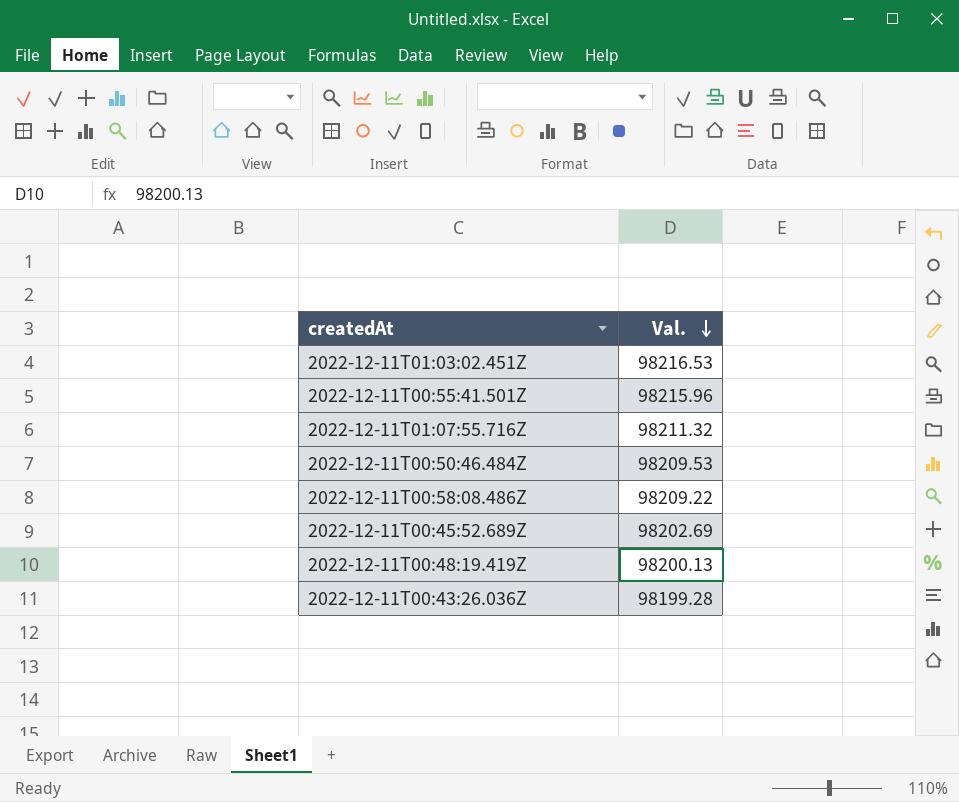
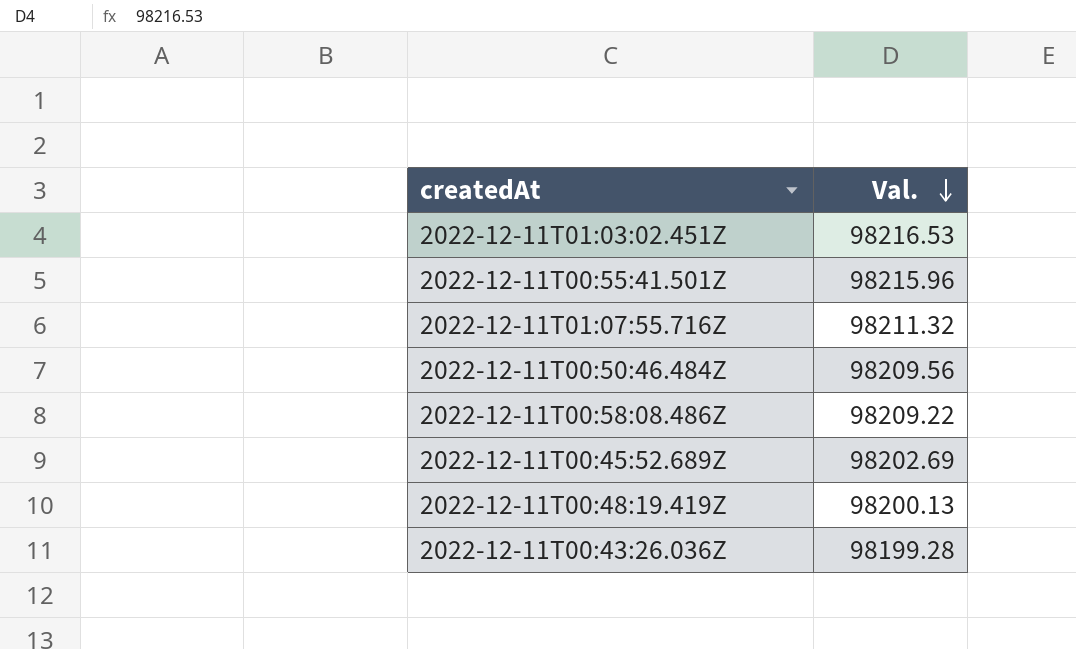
2022-12-11T00:50:46.484Z | Val.: 98209.53 -> 98209.56

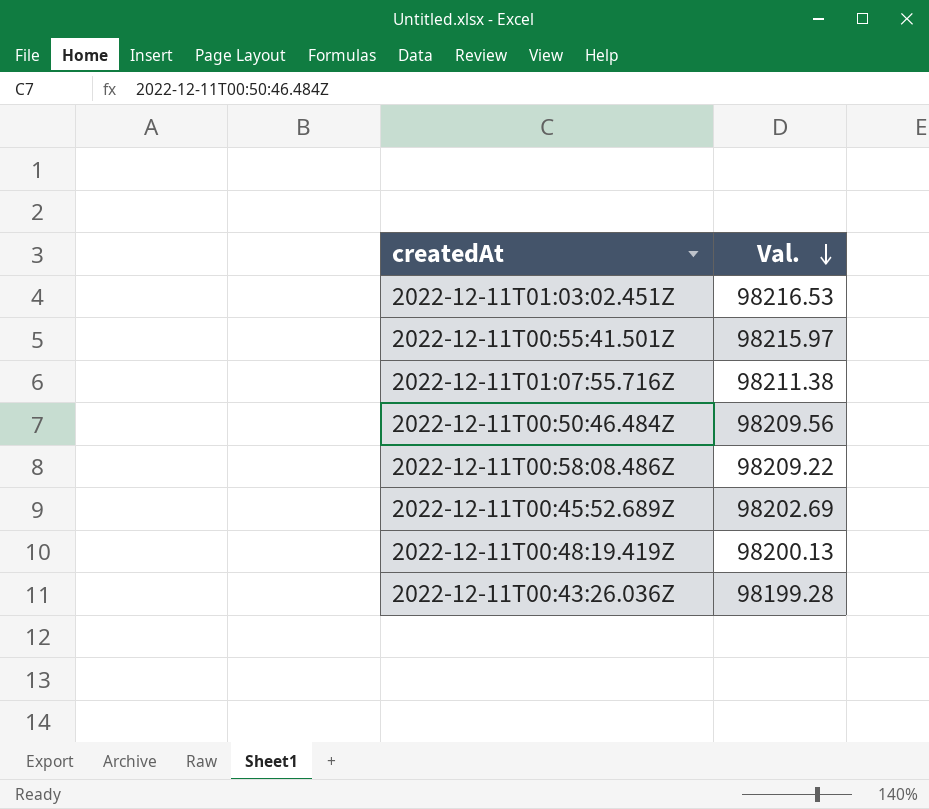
2022-12-11T00:55:41.501Z | Val.: 98215.96 -> 98215.97
2022-12-11T01:07:55.716Z | Val.: 98211.32 -> 98211.38

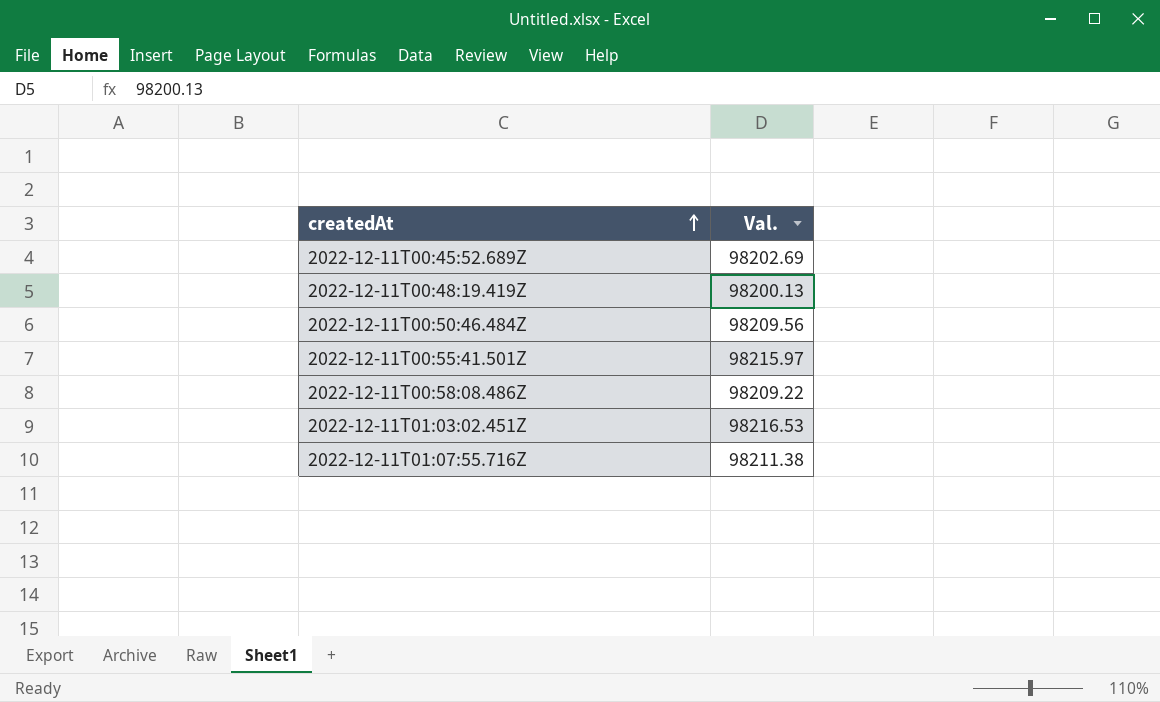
row order: Val. descending -> createdAt ascending
row 2022-12-11T00:43:26.036Z: 98199.28 -> none

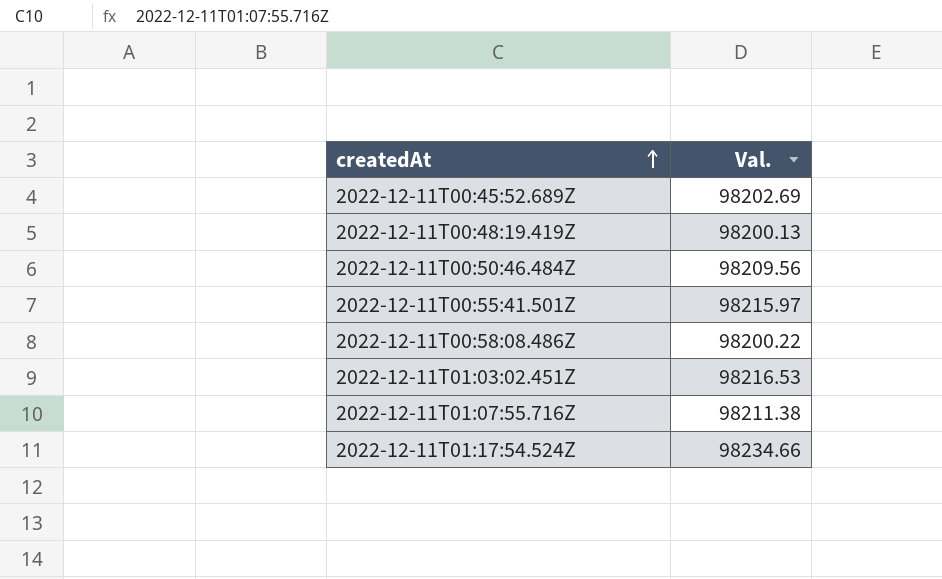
2022-12-11T00:58:08.486Z | Val.: 98209.22 -> 98200.22
row 2022-12-11T01:17:54.524Z: none -> 98234.66

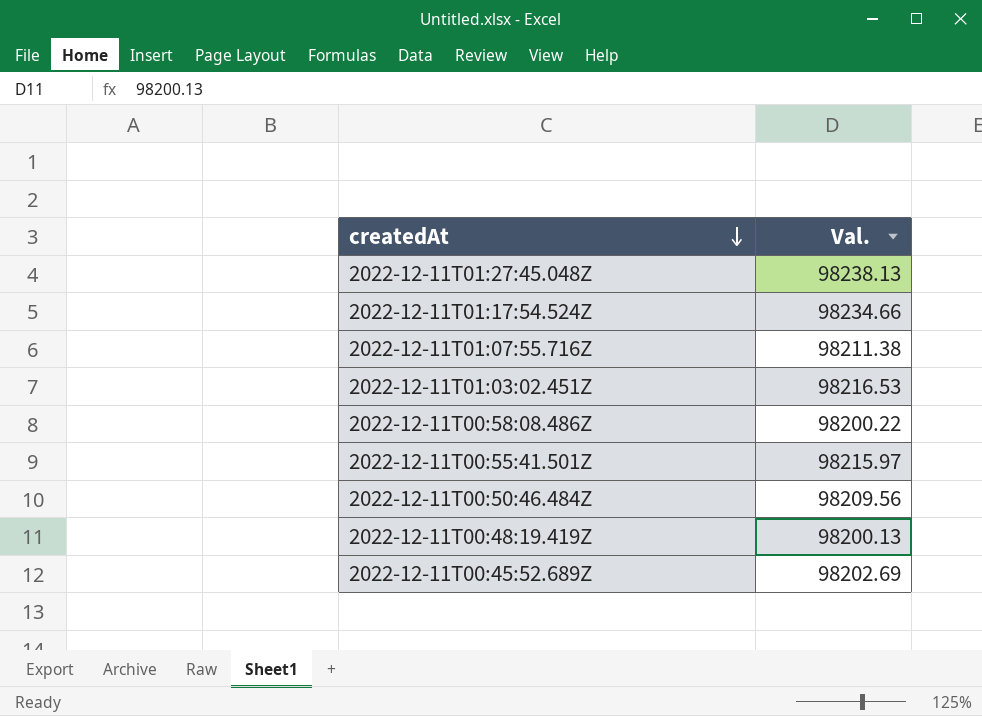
row order: createdAt ascending -> createdAt descending
row 2022-12-11T01:27:45.048Z: none -> 98238.13

